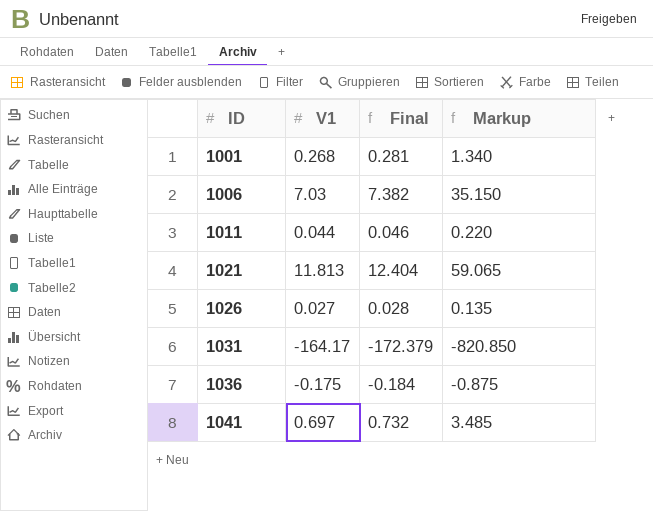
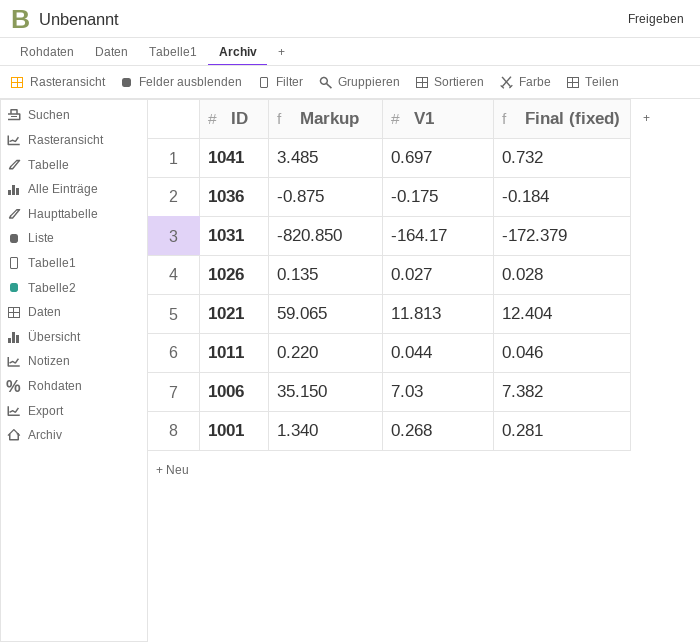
row order: ID ascending -> ID descending
column Markup | position: 4 -> 2
column name: Final -> Final (fixed)

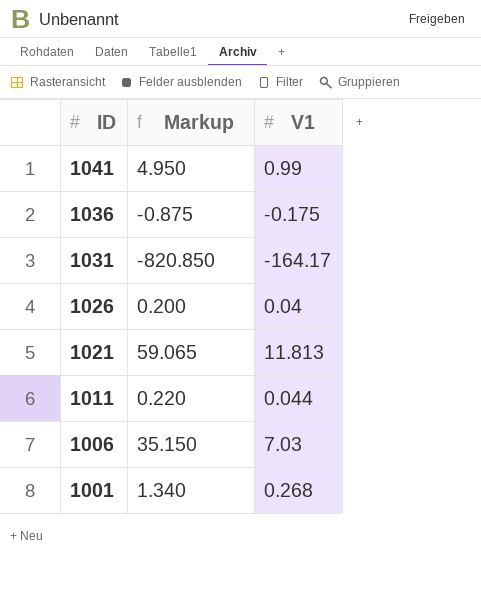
column Final (fixed) | formula: [V1] * 1.05 -> none
1041 | Markup: 3.485 -> 4.950
1041 | V1: 0.697 -> 0.99
1026 | Markup: 0.135 -> 0.200
1026 | V1: 0.027 -> 0.04

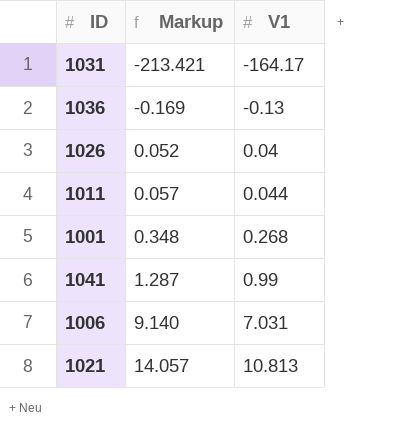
row order: ID descending -> Markup ascending
column Markup | formula: [V1] * 5 -> [V1] * 1.3
1036 | V1: -0.175 -> -0.13
1006 | V1: 7.03 -> 7.031
1021 | V1: 11.813 -> 10.813

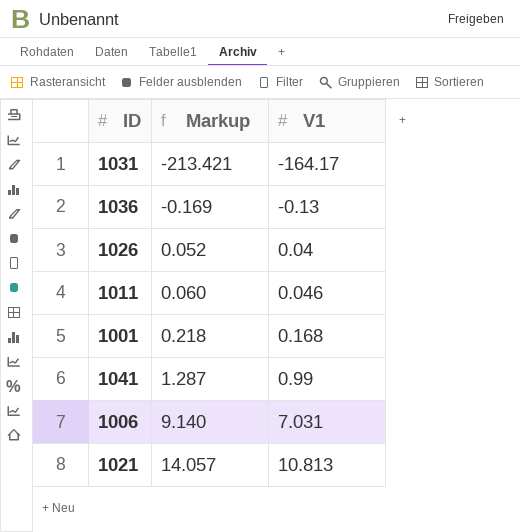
1011 | Markup: 0.057 -> 0.060
1011 | V1: 0.044 -> 0.046
1001 | Markup: 0.348 -> 0.218
1001 | V1: 0.268 -> 0.168

